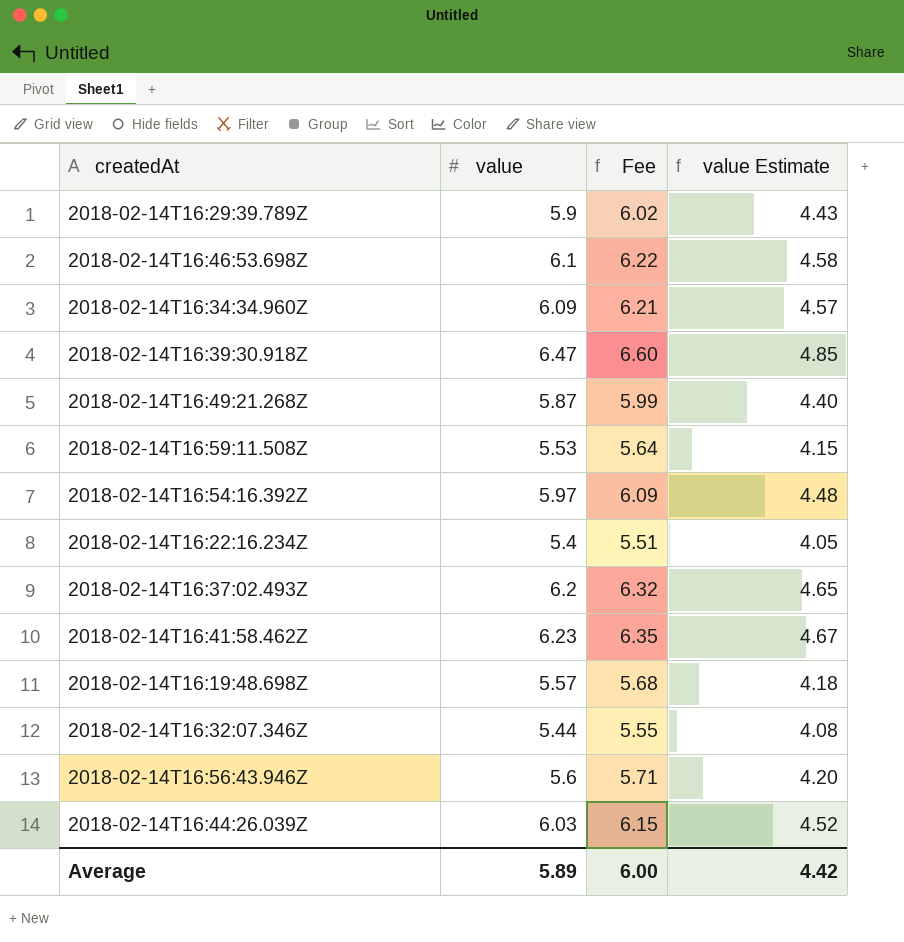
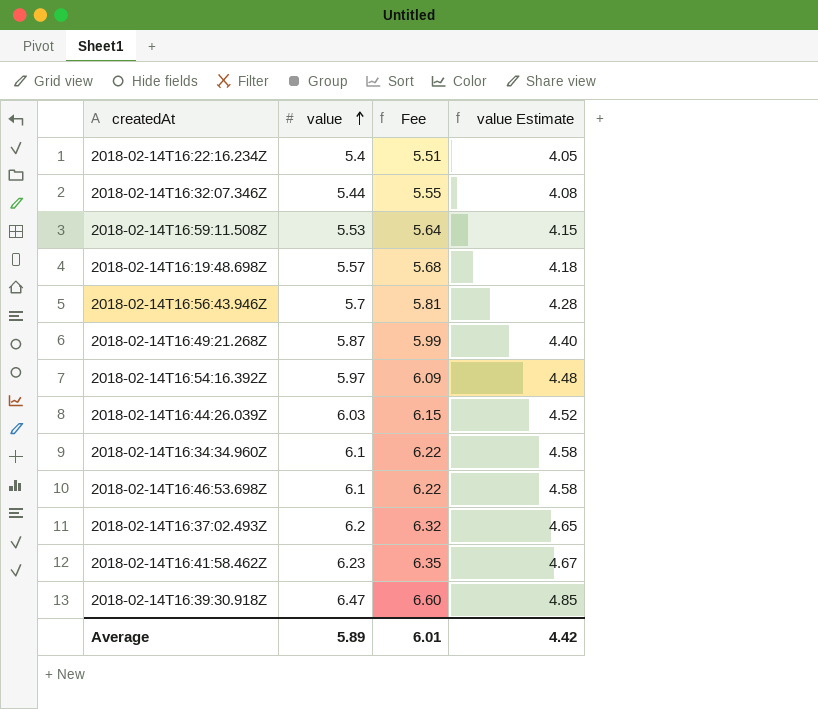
row order: none -> value ascending
row 2018-02-14T16:29:39.789Z: 5.9 | 6.02 | 4.43 -> none
2018-02-14T16:56:43.946Z | value: 5.6 -> 5.7
2018-02-14T16:56:43.946Z | Fee: 5.71 -> 5.81
2018-02-14T16:56:43.946Z | value Estimate: 4.20 -> 4.28
2018-02-14T16:34:34.960Z | value: 6.09 -> 6.1
2018-02-14T16:34:34.960Z | Fee: 6.21 -> 6.22
2018-02-14T16:34:34.960Z | value Estimate: 4.57 -> 4.58
Average | Fee: 6.00 -> 6.01

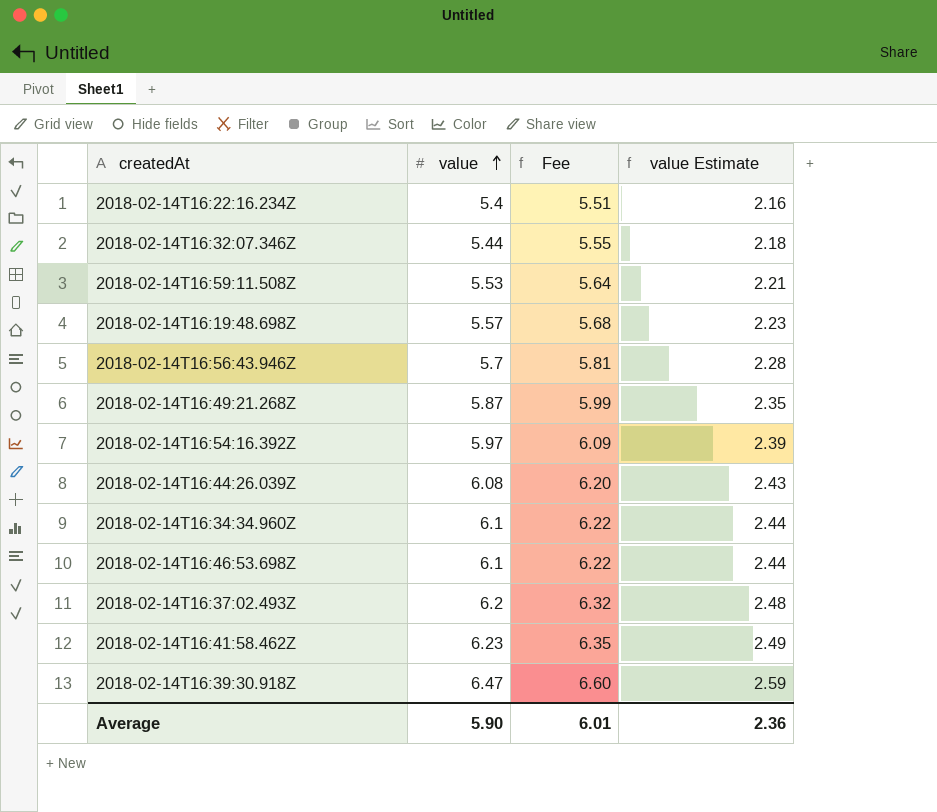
column value Estimate | formula: [value] * 0.75 -> [value] * 0.4
2018-02-14T16:44:26.039Z | value: 6.03 -> 6.08
2018-02-14T16:44:26.039Z | Fee: 6.15 -> 6.20
Average | value: 5.89 -> 5.90
Average | value Estimate: 4.42 -> 2.36

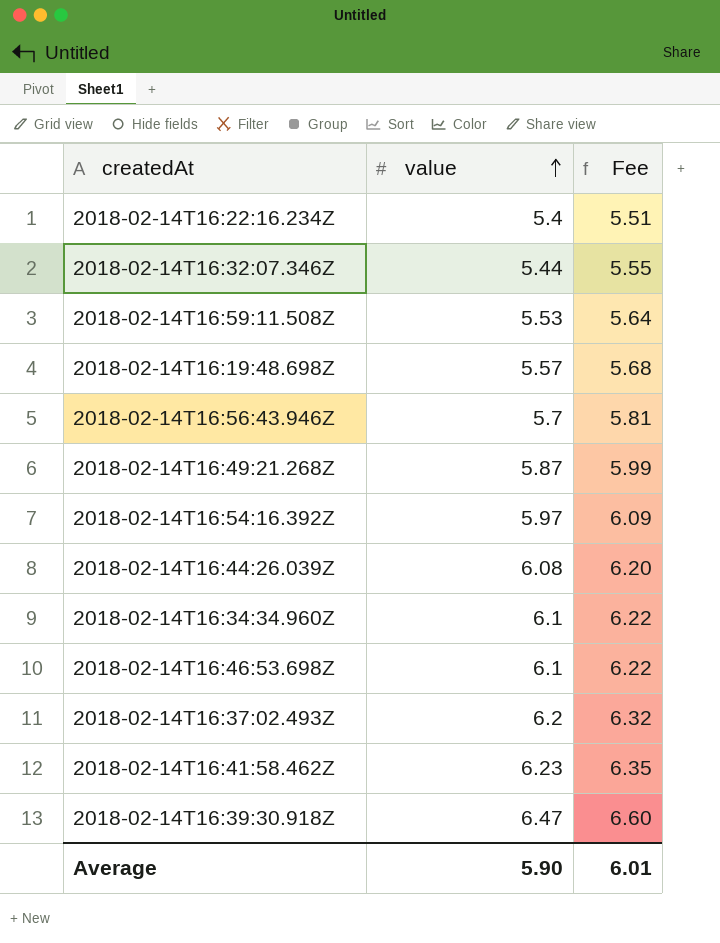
column value Estimate | formula: [value] * 0.4 -> none

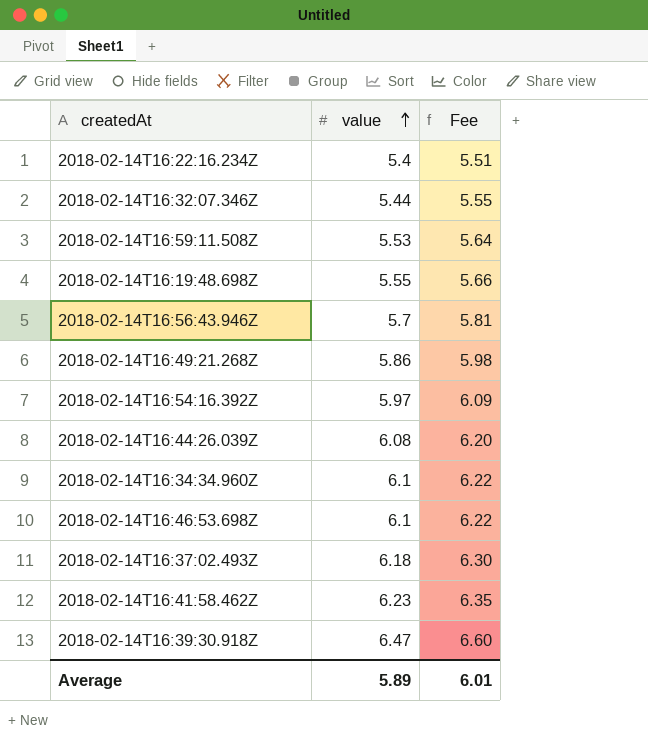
2018-02-14T16:19:48.698Z | value: 5.57 -> 5.55
2018-02-14T16:19:48.698Z | Fee: 5.68 -> 5.66
2018-02-14T16:49:21.268Z | value: 5.87 -> 5.86
2018-02-14T16:49:21.268Z | Fee: 5.99 -> 5.98
2018-02-14T16:37:02.493Z | value: 6.2 -> 6.18
2018-02-14T16:37:02.493Z | Fee: 6.32 -> 6.30
Average | value: 5.90 -> 5.89

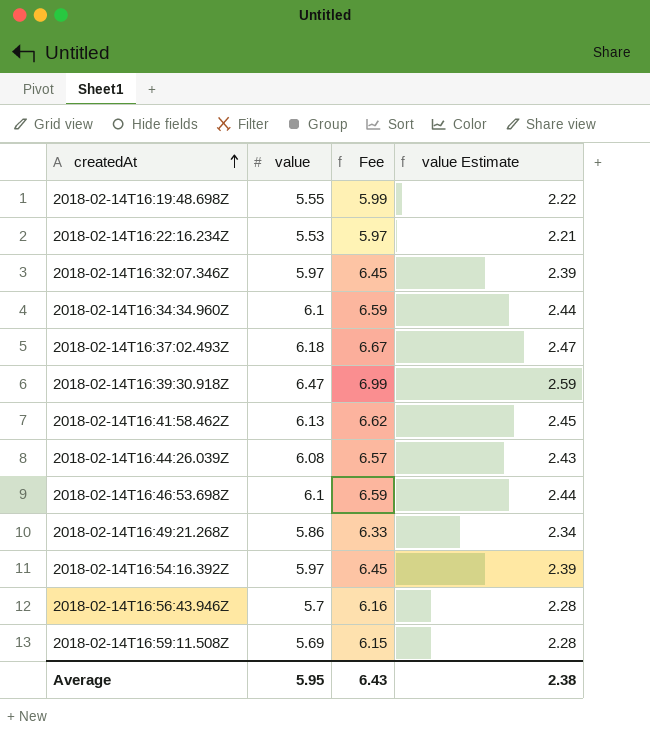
row order: value ascending -> createdAt ascending
column Fee | formula: [value] * 1.02 -> [value] * 1.08
column value Estimate | formula: none -> [value] * 0.4
2018-02-14T16:22:16.234Z | value: 5.4 -> 5.53
2018-02-14T16:32:07.346Z | value: 5.44 -> 5.97
2018-02-14T16:41:58.462Z | value: 6.23 -> 6.13
2018-02-14T16:59:11.508Z | value: 5.53 -> 5.69
Average | value: 5.89 -> 5.95
Average | Fee: 6.01 -> 6.43

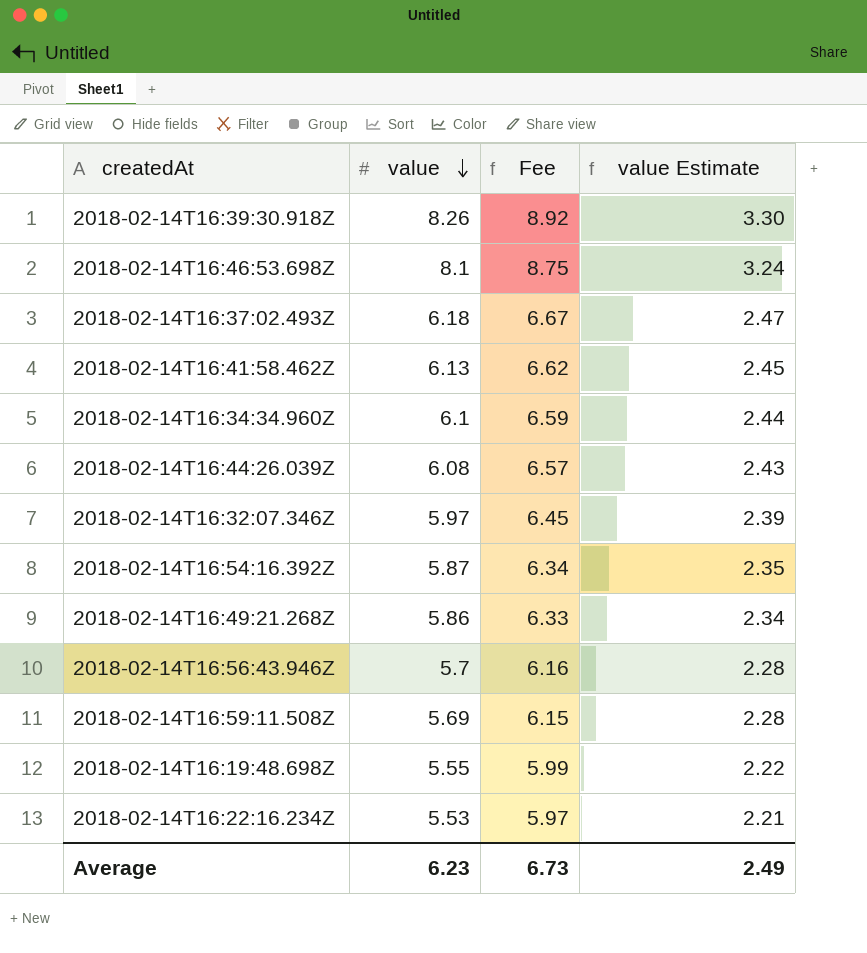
row order: createdAt ascending -> value descending
2018-02-14T16:39:30.918Z | value: 6.47 -> 8.26
2018-02-14T16:39:30.918Z | Fee: 6.99 -> 8.92
2018-02-14T16:39:30.918Z | value Estimate: 2.59 -> 3.30
2018-02-14T16:46:53.698Z | value: 6.1 -> 8.1
2018-02-14T16:46:53.698Z | Fee: 6.59 -> 8.75
2018-02-14T16:46:53.698Z | value Estimate: 2.44 -> 3.24
2018-02-14T16:54:16.392Z | value: 5.97 -> 5.87
2018-02-14T16:54:16.392Z | Fee: 6.45 -> 6.34
2018-02-14T16:54:16.392Z | value Estimate: 2.39 -> 2.35
Average | value: 5.95 -> 6.23
Average | Fee: 6.43 -> 6.73
Average | value Estimate: 2.38 -> 2.49

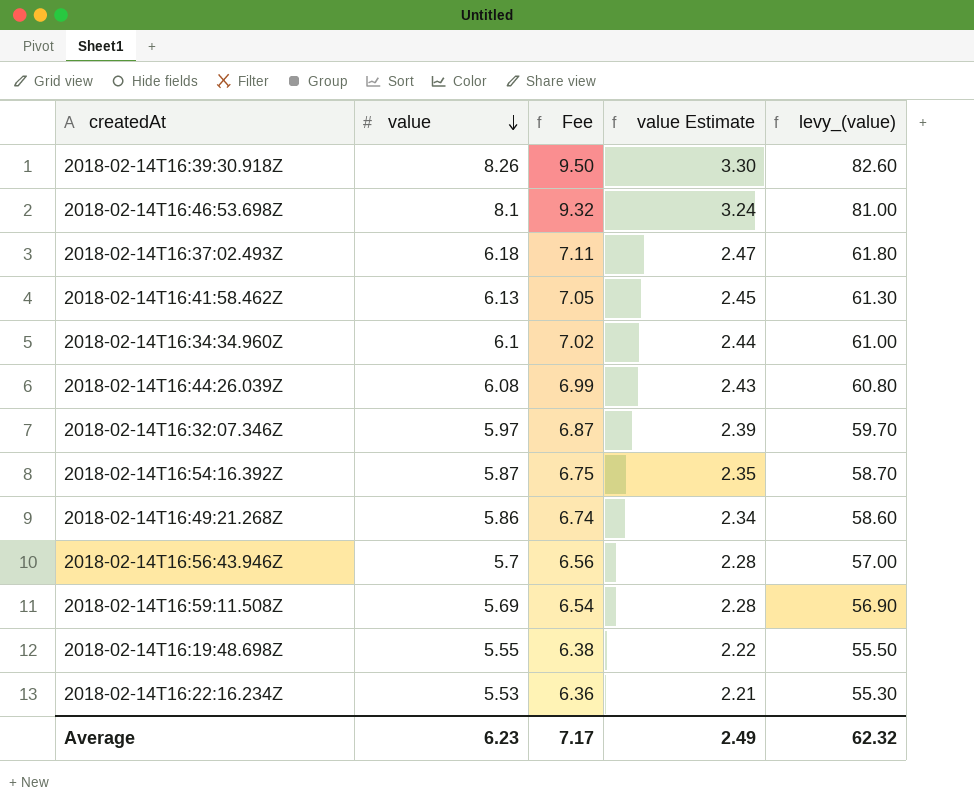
column Fee | formula: [value] * 1.08 -> [value] * 1.15
column levy_(value) | formula: none -> [value] * 10
Average | Fee: 6.73 -> 7.17

